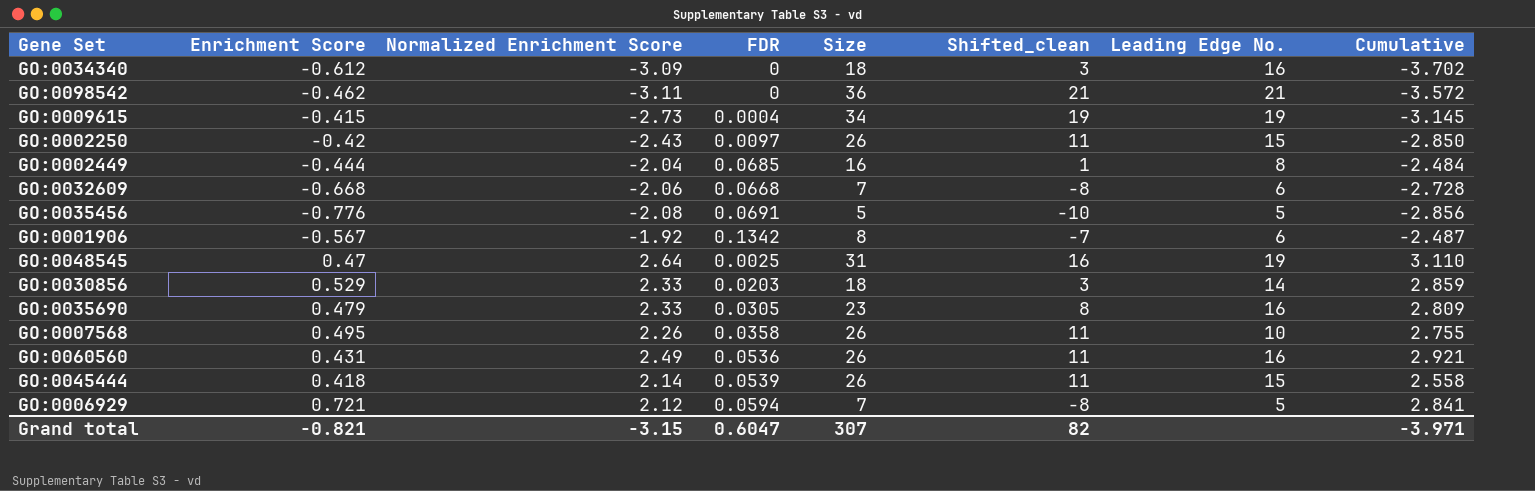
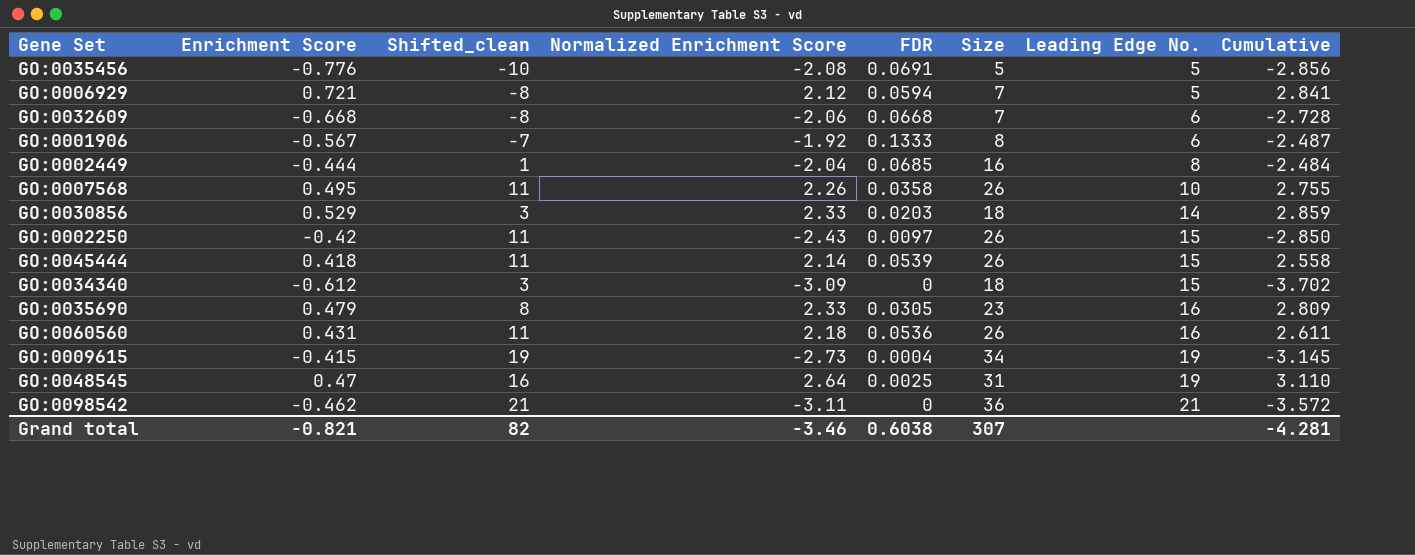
row order: none -> Leading Edge No. ascending
column Shifted_clean | position: 6 -> 3
GO:0001906 | FDR: 0.1342 -> 0.1333
GO:0034340 | Leading Edge No.: 16 -> 15
GO:0060560 | Normalized Enrichment Score: 2.49 -> 2.18
GO:0060560 | Cumulative: 2.921 -> 2.611
Grand total | Normalized Enrichment Score: -3.15 -> -3.46
Grand total | FDR: 0.6047 -> 0.6038
Grand total | Cumulative: -3.971 -> -4.281

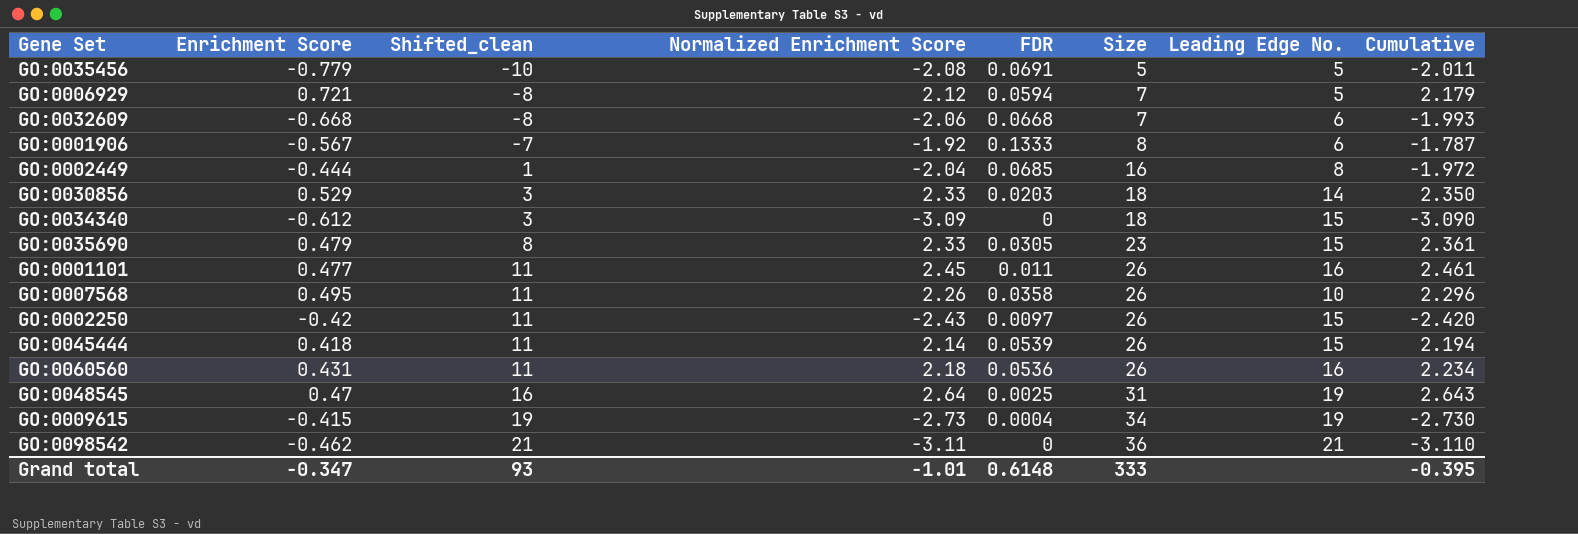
row order: Leading Edge No. ascending -> Shifted_clean ascending
column Cumulative | formula: [Enrichment Score] + [Normalized Enrichment Score] -> [Normalized Enrichment Score] + [FDR]
GO:0035456 | Enrichment Score: -0.776 -> -0.779
GO:0035690 | Leading Edge No.: 16 -> 15
row GO:0001101: none -> 0.477 | 11 | 2.45 | 0.011 | 26 | 16 | 2.461
Grand total | Enrichment Score: -0.821 -> -0.347
Grand total | Shifted_clean: 82 -> 93
Grand total | Normalized Enrichment Score: -3.46 -> -1.01
Grand total | FDR: 0.6038 -> 0.6148
Grand total | Size: 307 -> 333
Grand total | Cumulative: -4.281 -> -0.395

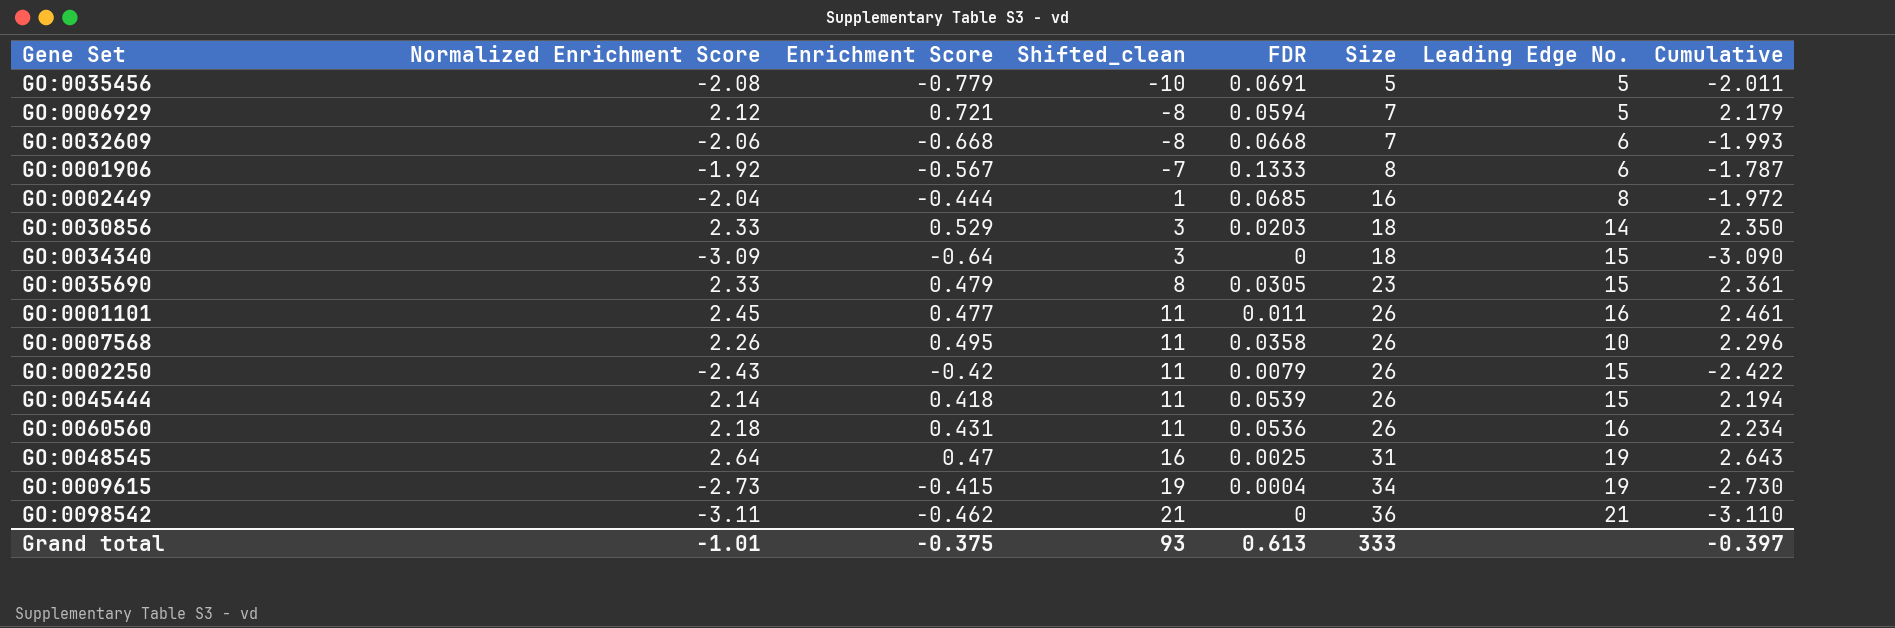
column Normalized Enrichment Score | position: 4 -> 2
GO:0034340 | Enrichment Score: -0.612 -> -0.64
GO:0002250 | FDR: 0.0097 -> 0.0079
GO:0002250 | Cumulative: -2.420 -> -2.422
Grand total | Enrichment Score: -0.347 -> -0.375
Grand total | FDR: 0.6148 -> 0.613
Grand total | Cumulative: -0.395 -> -0.397

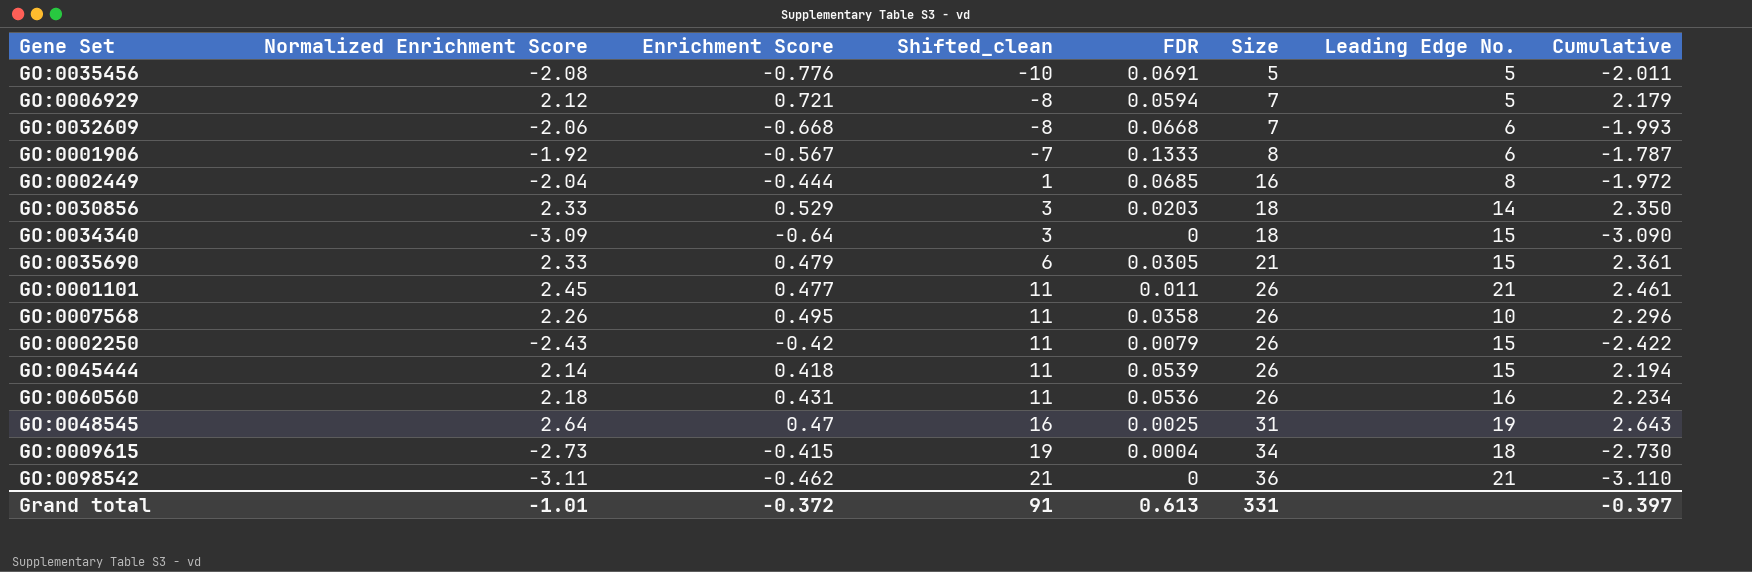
GO:0035456 | Enrichment Score: -0.779 -> -0.776
GO:0035690 | Shifted_clean: 8 -> 6
GO:0035690 | Size: 23 -> 21
GO:0001101 | Leading Edge No.: 16 -> 21
GO:0009615 | Leading Edge No.: 19 -> 18
Grand total | Enrichment Score: -0.375 -> -0.372
Grand total | Shifted_clean: 93 -> 91
Grand total | Size: 333 -> 331

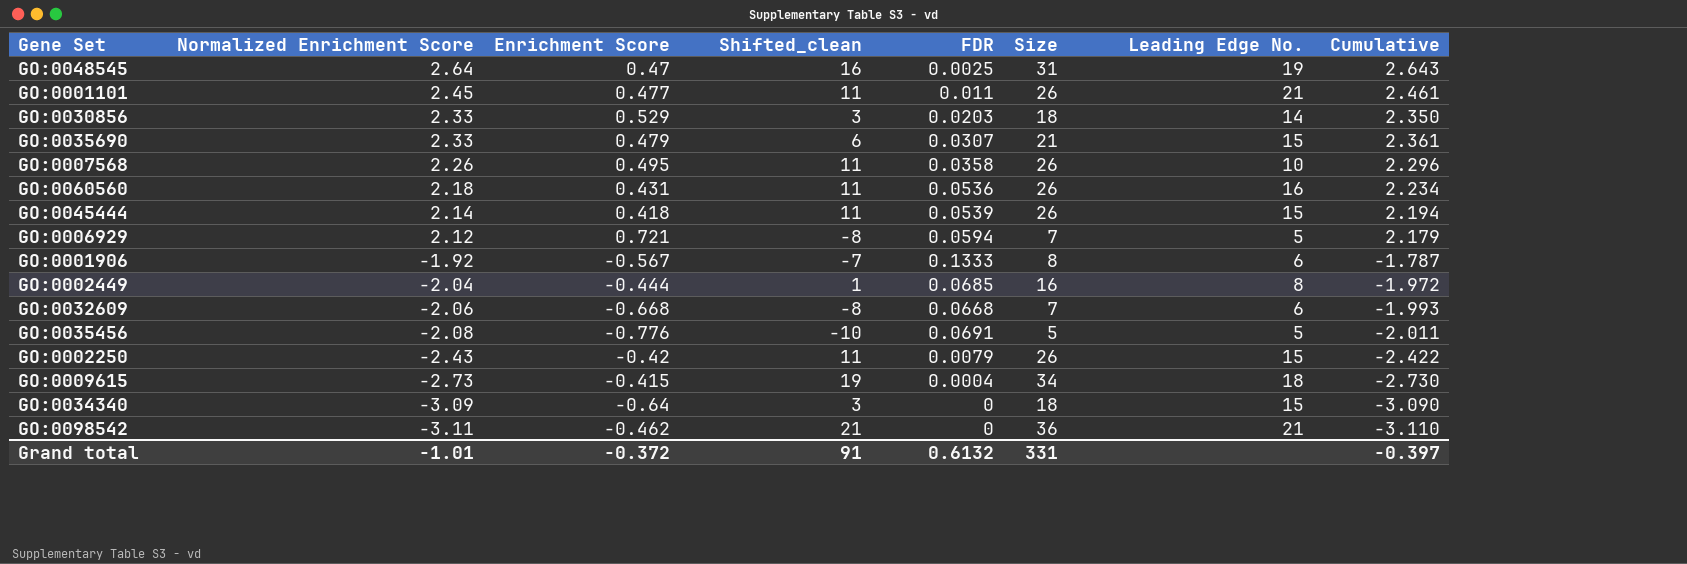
row order: Shifted_clean ascending -> Normalized Enrichment Score descending
GO:0035690 | FDR: 0.0305 -> 0.0307
Grand total | FDR: 0.613 -> 0.6132

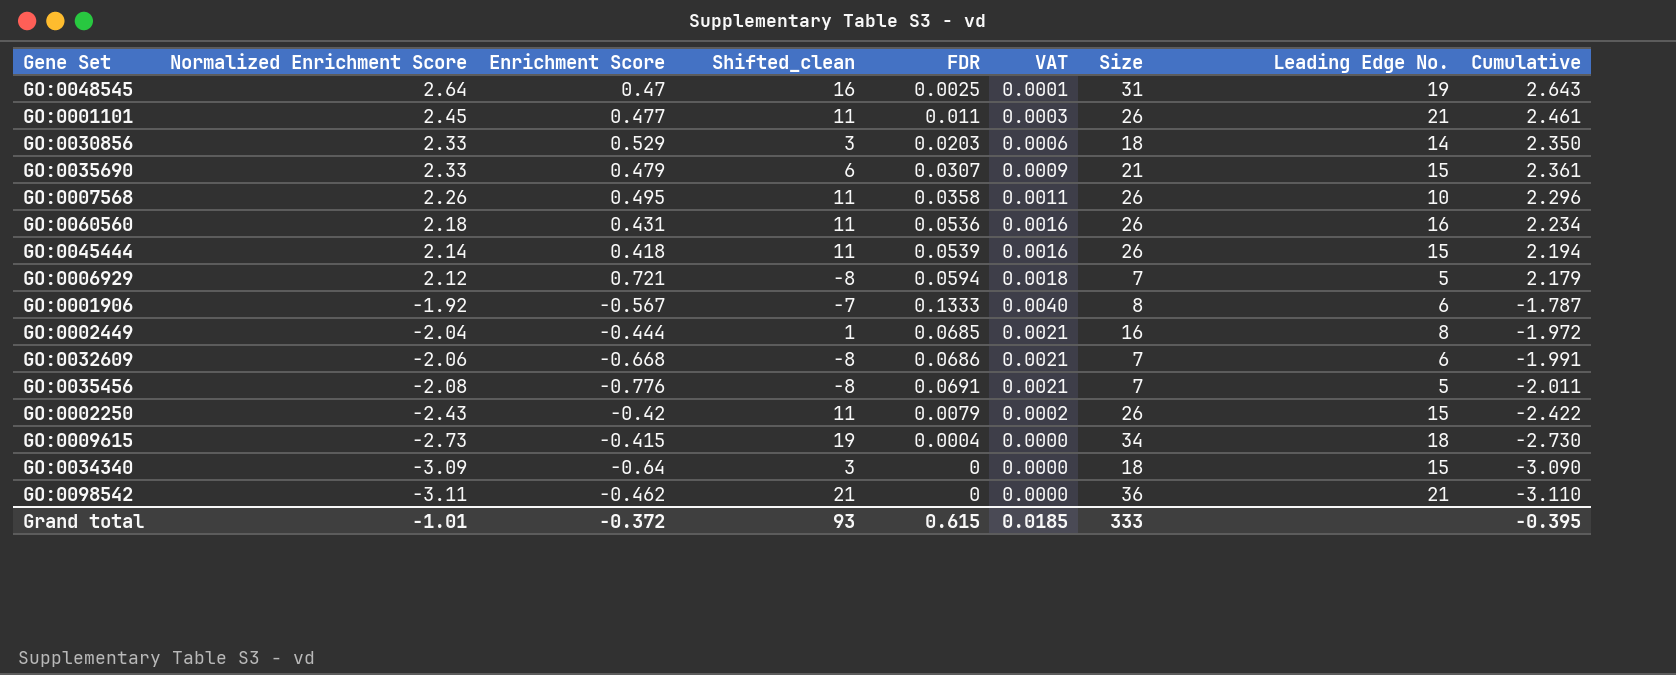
column VAT | formula: none -> [FDR] * 0.03
GO:0032609 | FDR: 0.0668 -> 0.0686
GO:0032609 | Cumulative: -1.993 -> -1.991
GO:0035456 | Shifted_clean: -10 -> -8
GO:0035456 | Size: 5 -> 7
Grand total | Shifted_clean: 91 -> 93
Grand total | FDR: 0.6132 -> 0.615
Grand total | Size: 331 -> 333
Grand total | Cumulative: -0.397 -> -0.395

